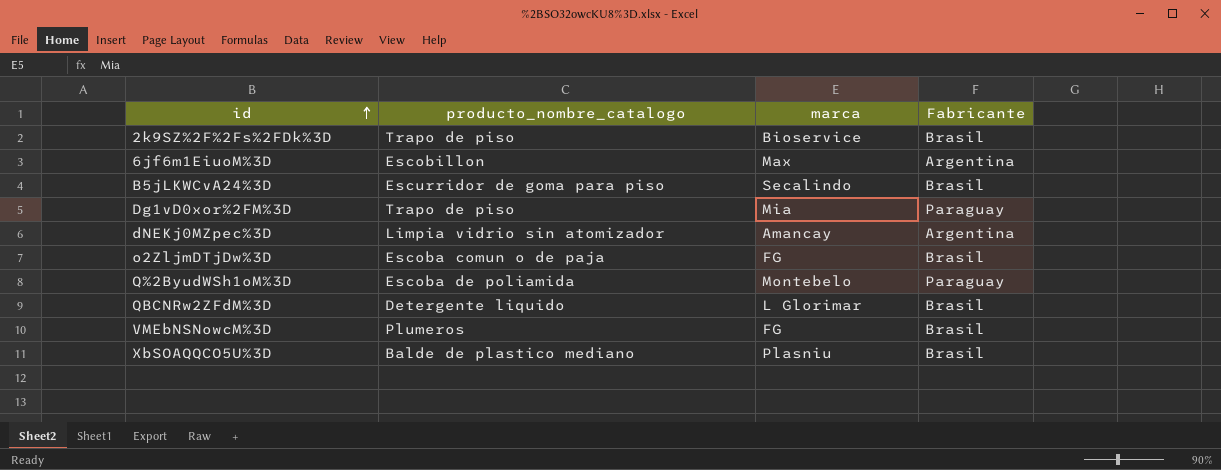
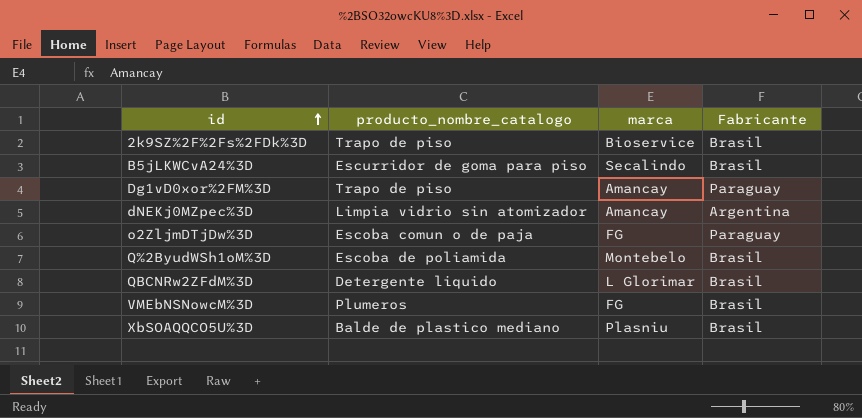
row 6jf6m1EiuoM%3D: Escobillon | Max | Argentina -> none
Dg1vD0xor%2FM%3D | marca: Mia -> Amancay
o2ZljmDTjDw%3D | Fabricante: Brasil -> Paraguay
Q%2ByudWSh1oM%3D | Fabricante: Paraguay -> Brasil

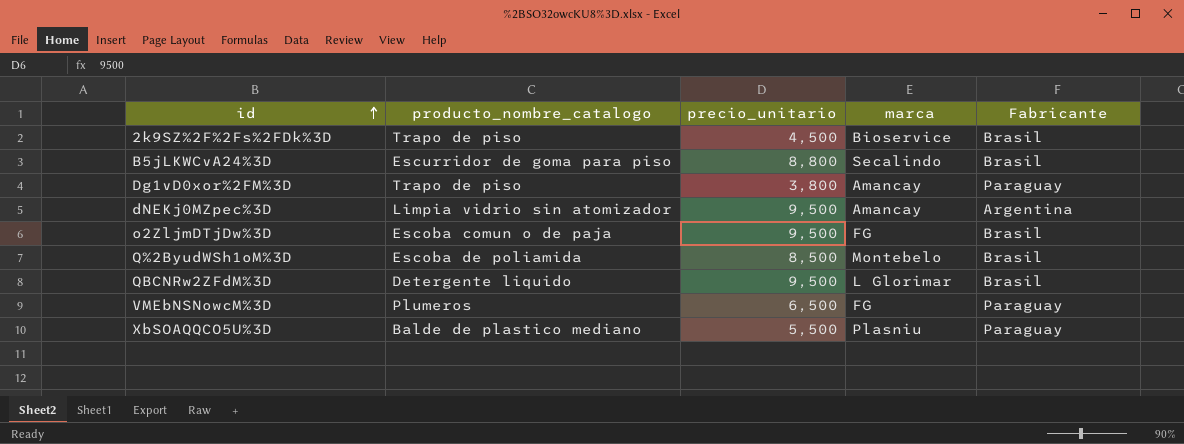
column precio_unitario | position: none -> 3
o2ZljmDTjDw%3D | Fabricante: Paraguay -> Brasil
VMEbNSNowcM%3D | Fabricante: Brasil -> Paraguay
XbSOAQQCO5U%3D | Fabricante: Brasil -> Paraguay

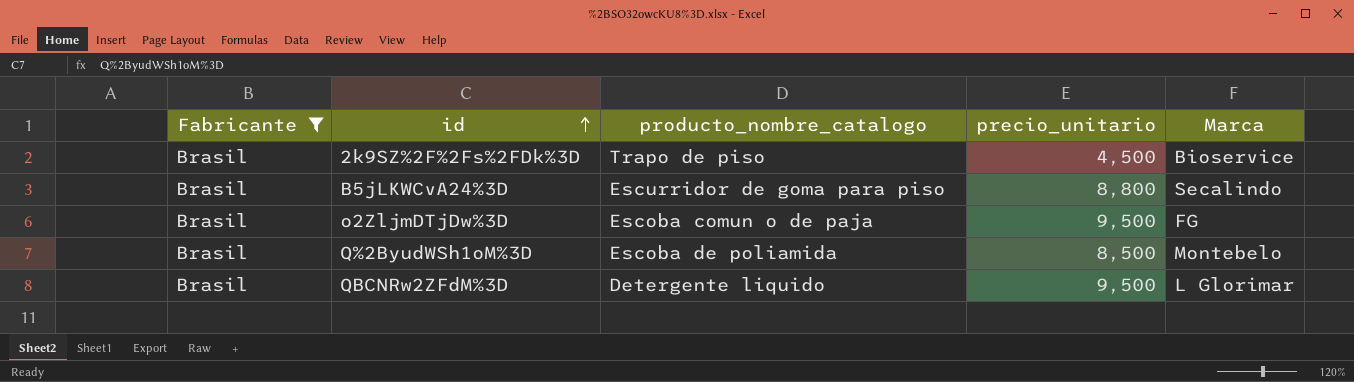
filter: none -> Fabricante = Brasil
column Fabricante | position: 5 -> 1
column name: marca -> Marca

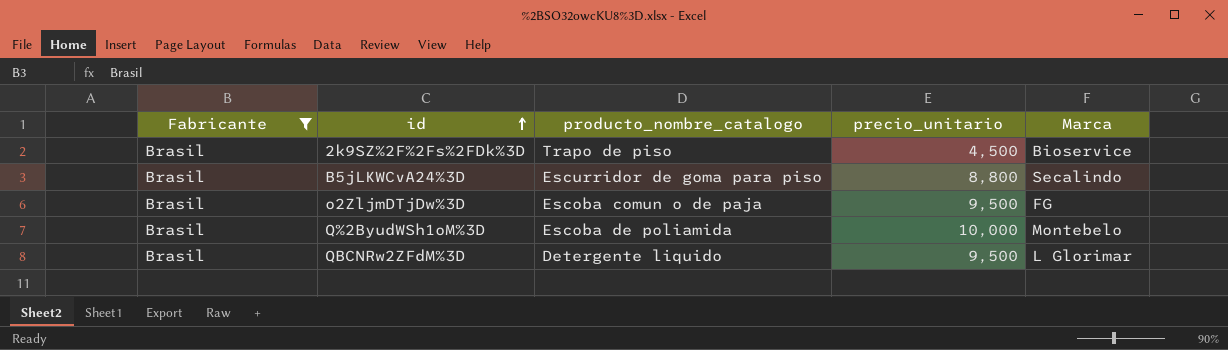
Q%2ByudWSh1oM%3D | precio_unitario: 8,500 -> 10,000

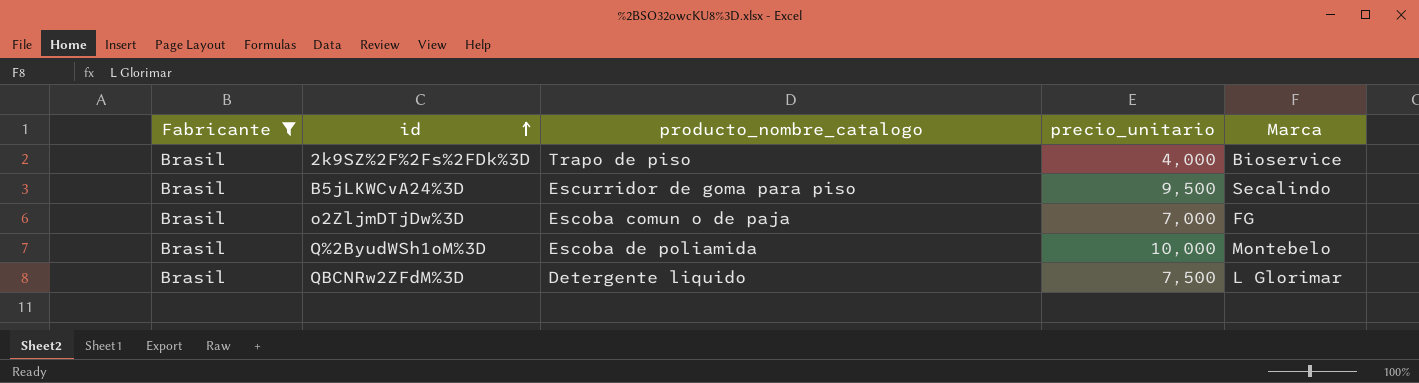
2k9SZ%2F%2Fs%2FDk%3D | precio_unitario: 4,500 -> 4,000
B5jLKWCvA24%3D | precio_unitario: 8,800 -> 9,500
o2ZljmDTjDw%3D | precio_unitario: 9,500 -> 7,000
QBCNRw2ZFdM%3D | precio_unitario: 9,500 -> 7,500

